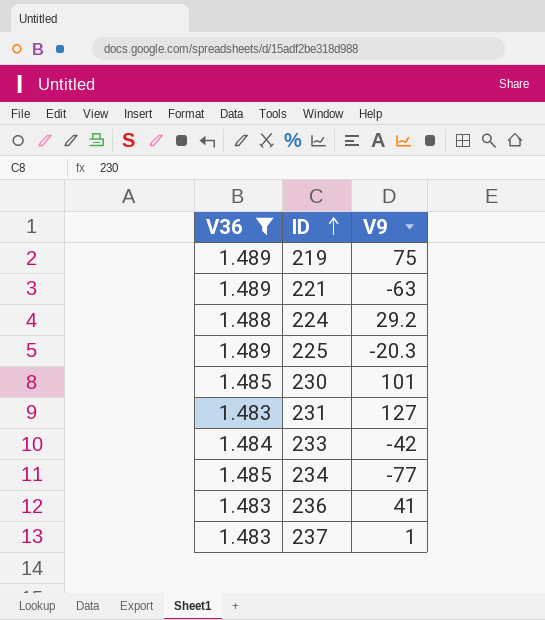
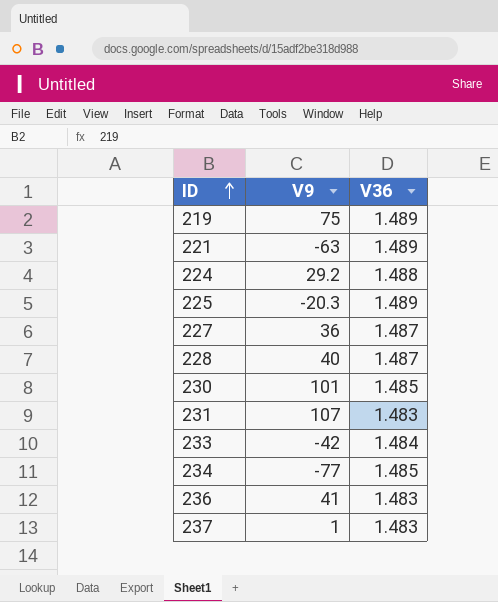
filter: V36 != 1.487 -> none
column V36 | position: 1 -> 3
231 | V9: 127 -> 107

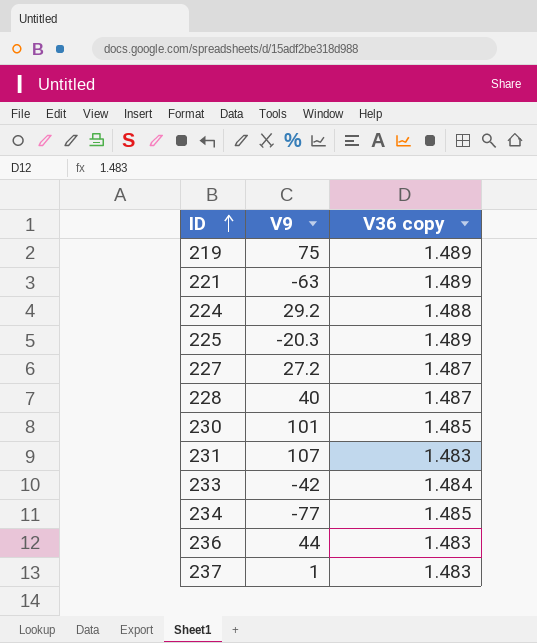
column name: V36 -> V36 copy
227 | V9: 36 -> 27.2
236 | V9: 41 -> 44

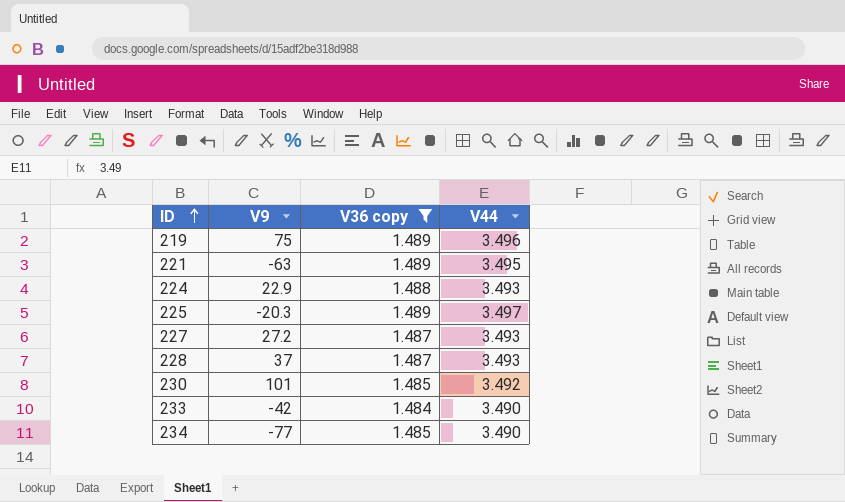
filter: none -> V36 copy != 1.483
column V44 | position: none -> 4
224 | V9: 29.2 -> 22.9
228 | V9: 40 -> 37

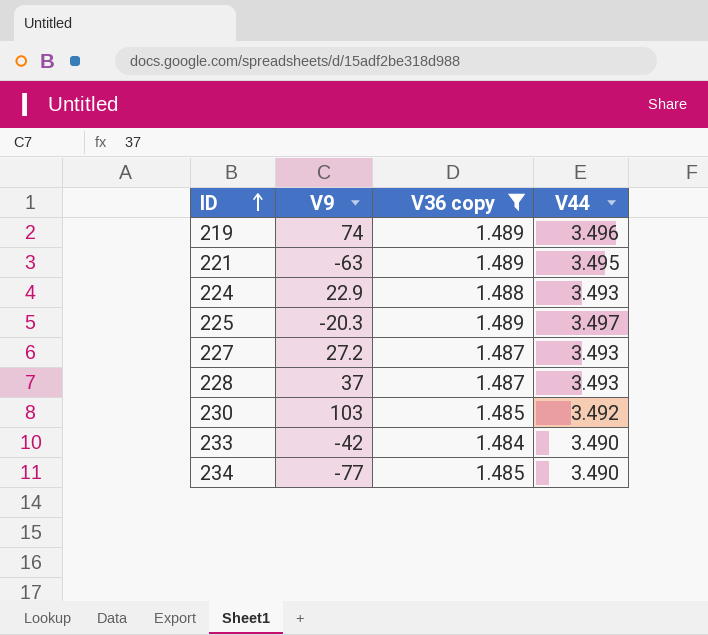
219 | V9: 75 -> 74
230 | V9: 101 -> 103

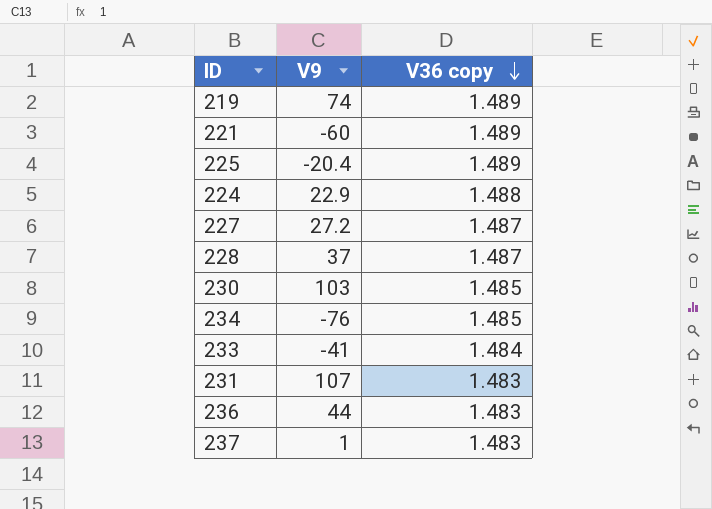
filter: V36 copy != 1.483 -> none
row order: ID ascending -> V36 copy descending
column V44 | position: 4 -> none
221 | V9: -63 -> -60
225 | V9: -20.3 -> -20.4
234 | V9: -77 -> -76
233 | V9: -42 -> -41

